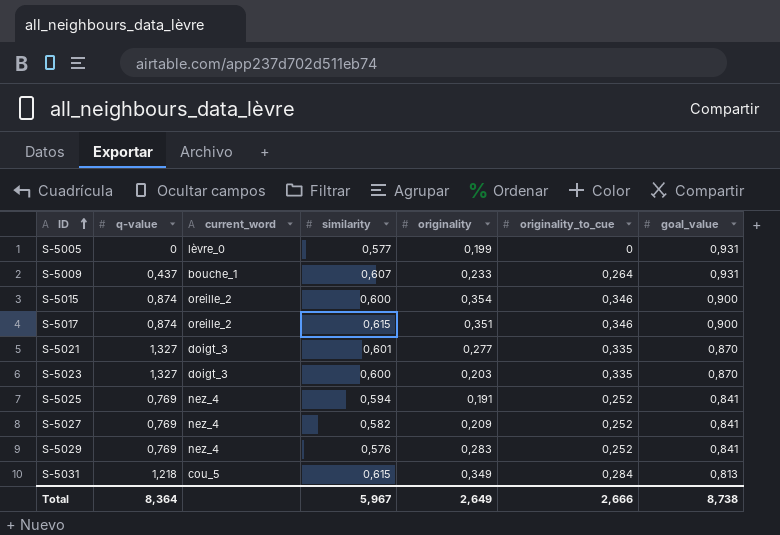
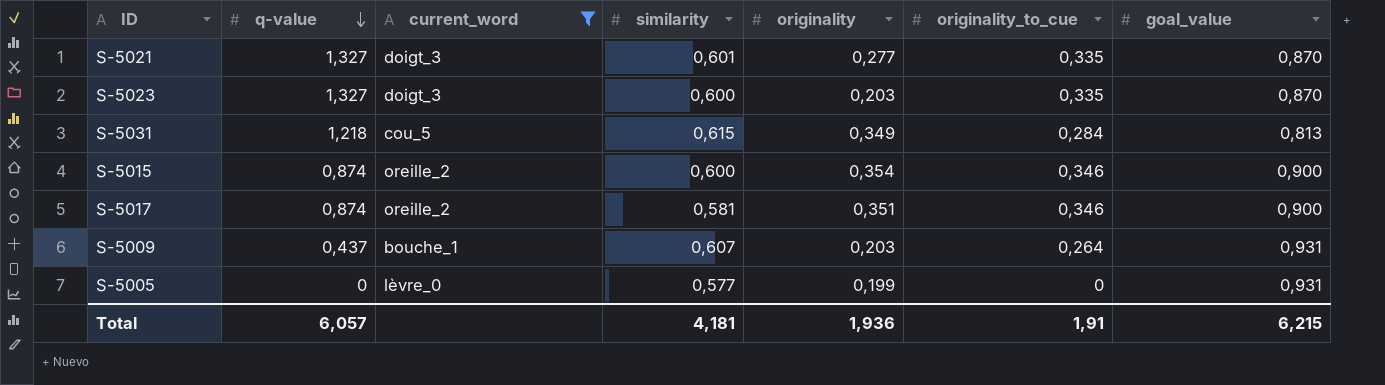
filter: none -> current_word != nez_4
row order: ID ascending -> q-value descending
S-5017 | similarity: 0,615 -> 0,581
S-5009 | originality: 0,233 -> 0,203
Total | q-value: 8,364 -> 6,057
Total | similarity: 5,967 -> 4,181
Total | originality: 2,649 -> 1,936
Total | originality_to_cue: 2,666 -> 1,91
Total | goal_value: 8,738 -> 6,215

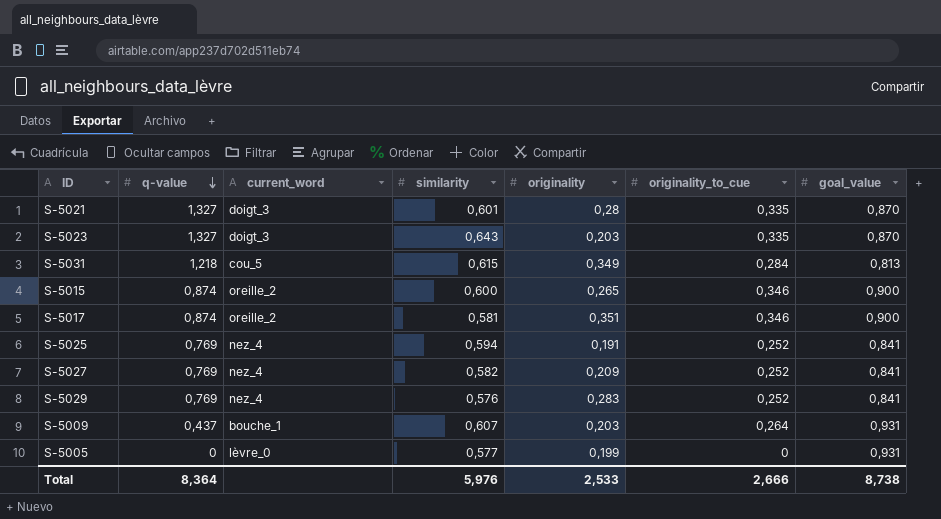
filter: current_word != nez_4 -> none
S-5021 | originality: 0,277 -> 0,28
S-5023 | similarity: 0,600 -> 0,643
S-5015 | originality: 0,354 -> 0,265
Total | q-value: 6,057 -> 8,364
Total | similarity: 4,181 -> 5,976
Total | originality: 1,936 -> 2,533
Total | originality_to_cue: 1,91 -> 2,666
Total | goal_value: 6,215 -> 8,738

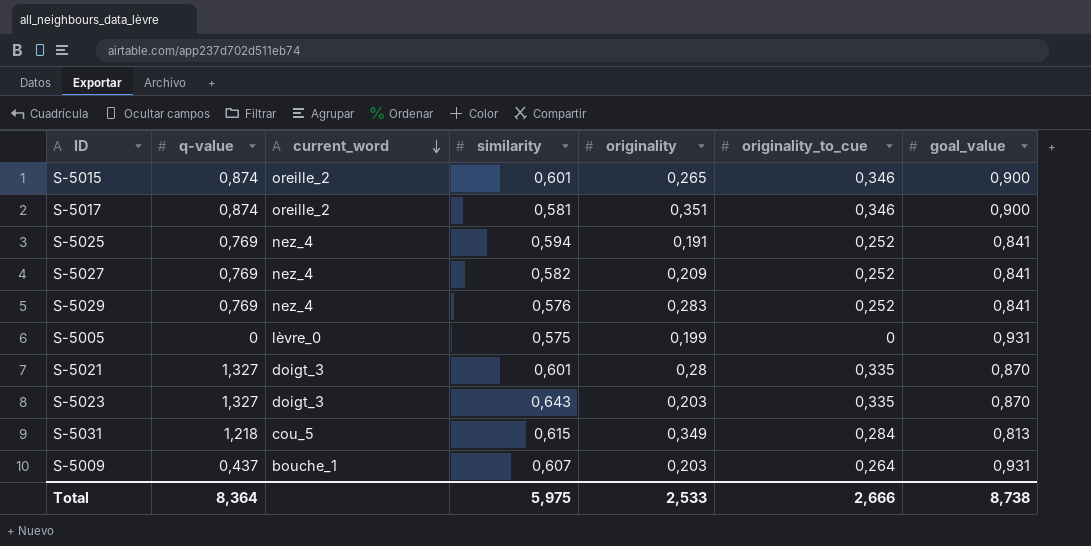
row order: q-value descending -> current_word descending
S-5015 | similarity: 0,600 -> 0,601
S-5005 | similarity: 0,577 -> 0,575
Total | similarity: 5,976 -> 5,975

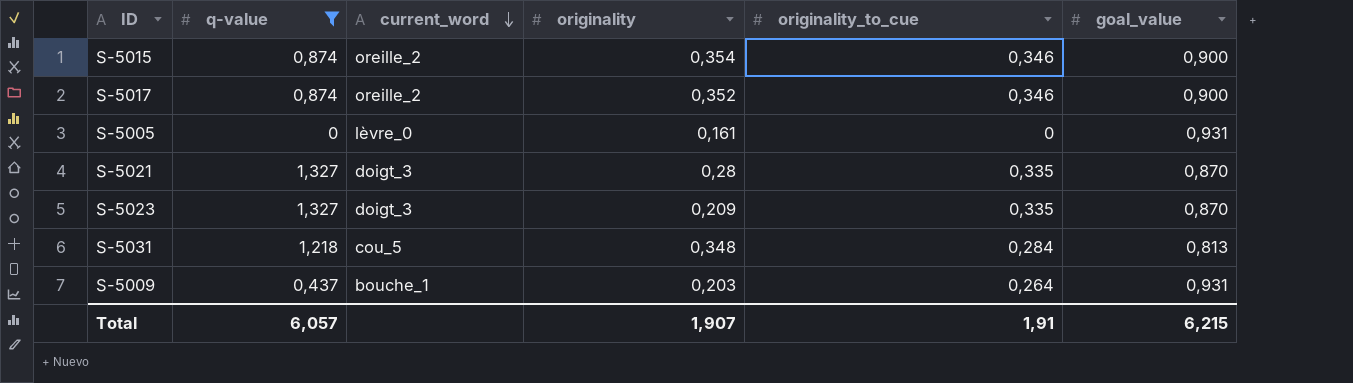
filter: none -> q-value != 0,769
column similarity | position: 4 -> none
S-5015 | originality: 0,265 -> 0,354
S-5017 | originality: 0,351 -> 0,352
S-5005 | originality: 0,199 -> 0,161
S-5023 | originality: 0,203 -> 0,209
S-5031 | originality: 0,349 -> 0,348
Total | q-value: 8,364 -> 6,057
Total | originality: 2,533 -> 1,907
Total | originality_to_cue: 2,666 -> 1,91
Total | goal_value: 8,738 -> 6,215

